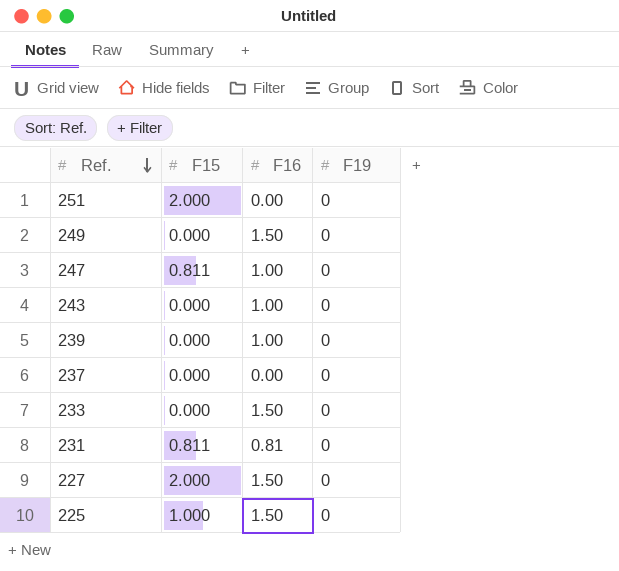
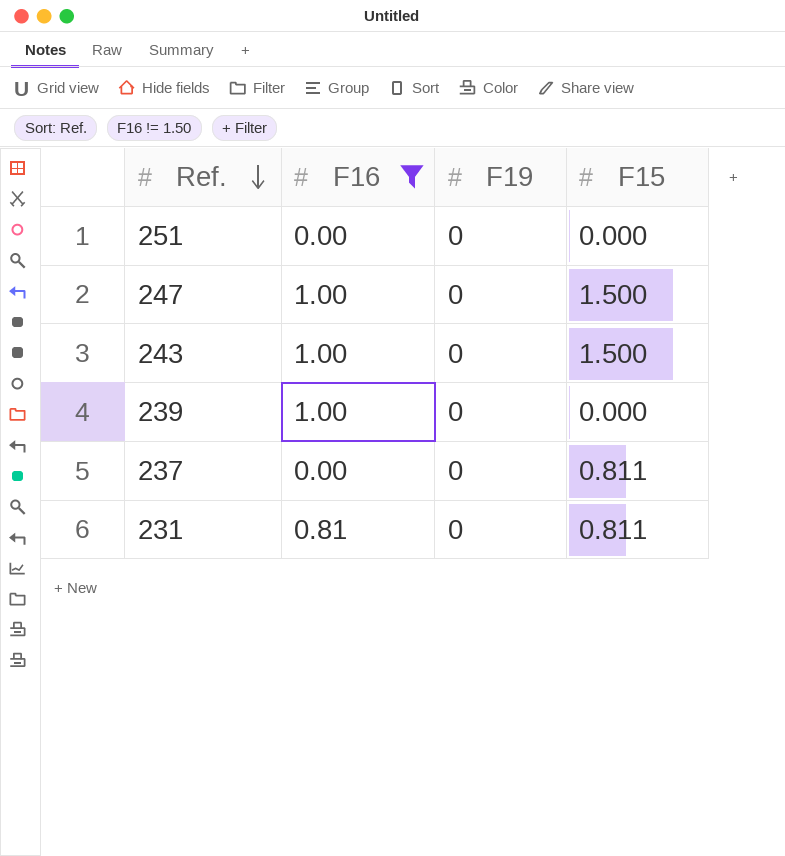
filter: none -> F16 != 1.50
column F15 | position: 2 -> 4
251 | F15: 2.000 -> 0.000
247 | F15: 0.811 -> 1.500
243 | F15: 0.000 -> 1.500
237 | F15: 0.000 -> 0.811

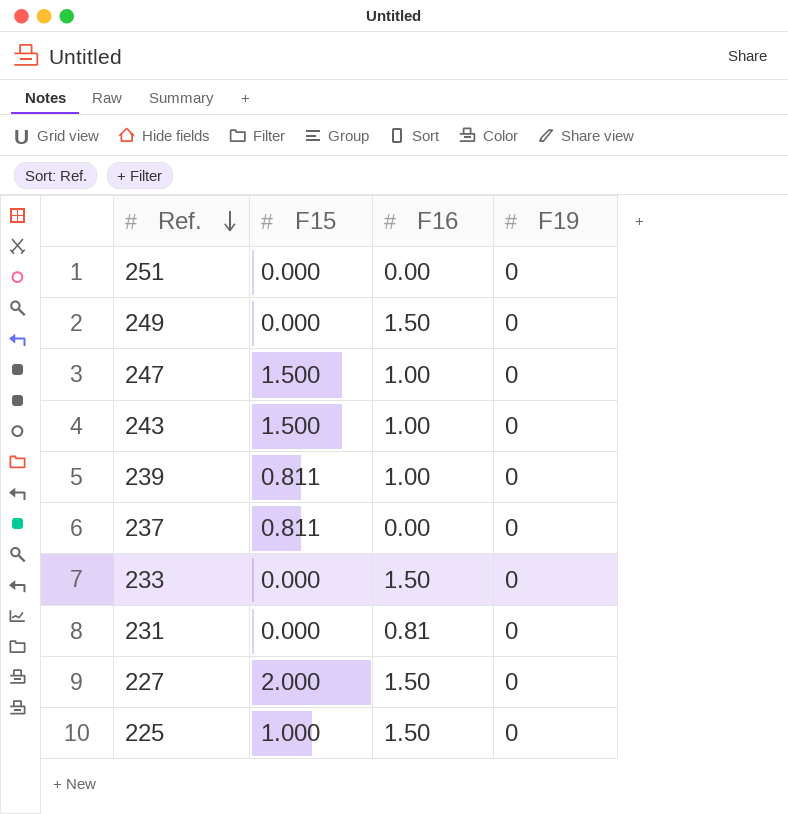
filter: F16 != 1.50 -> none
column F15 | position: 4 -> 2
239 | F15: 0.000 -> 0.811
231 | F15: 0.811 -> 0.000

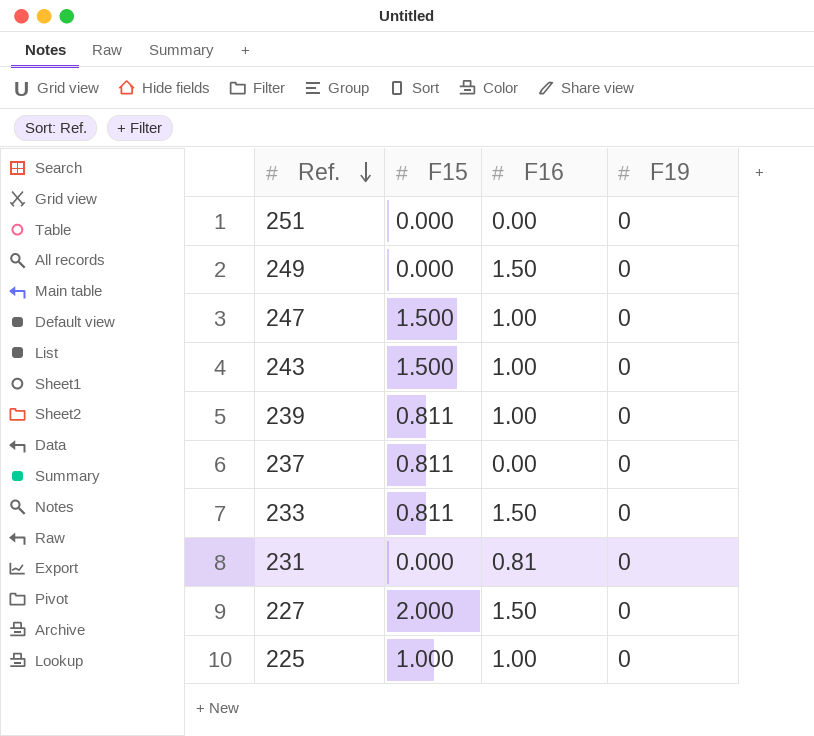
233 | F15: 0.000 -> 0.811
225 | F16: 1.50 -> 1.00

